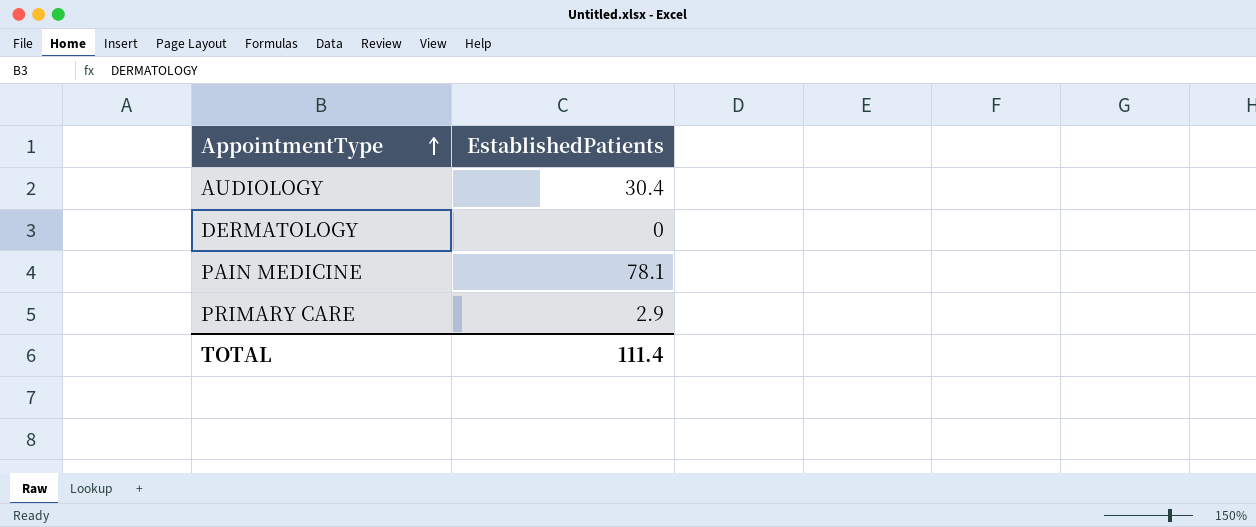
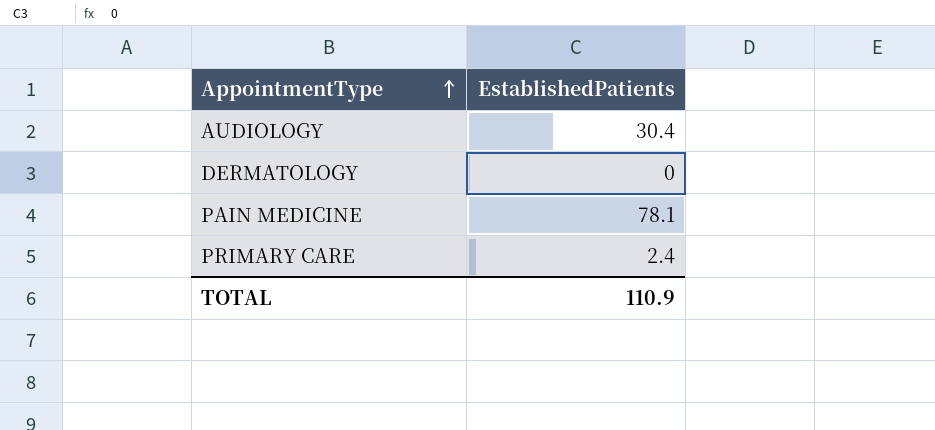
PRIMARY CARE | EstablishedPatients: 2.9 -> 2.4
TOTAL | EstablishedPatients: 111.4 -> 110.9

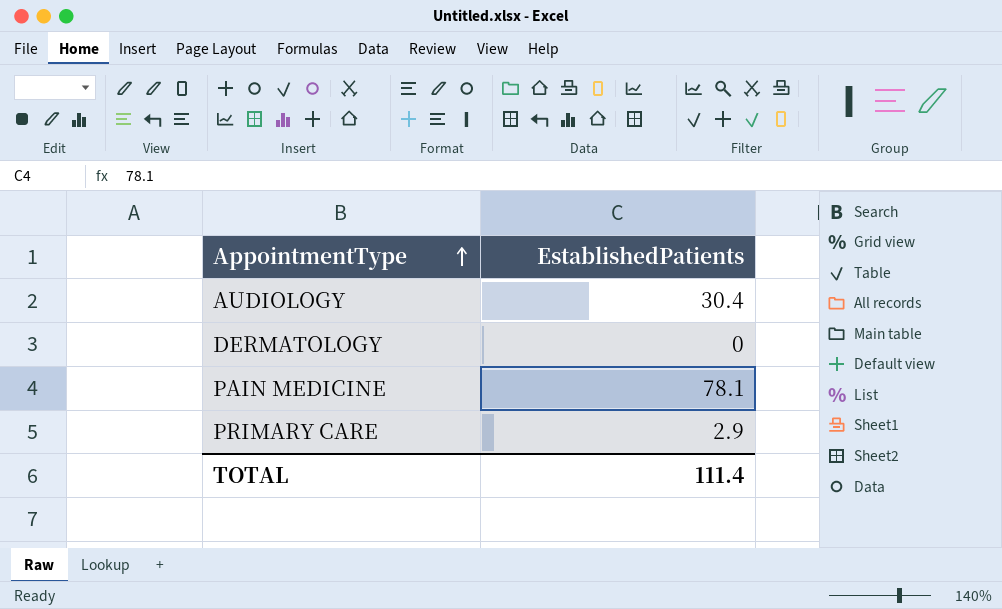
PRIMARY CARE | EstablishedPatients: 2.4 -> 2.9
TOTAL | EstablishedPatients: 110.9 -> 111.4

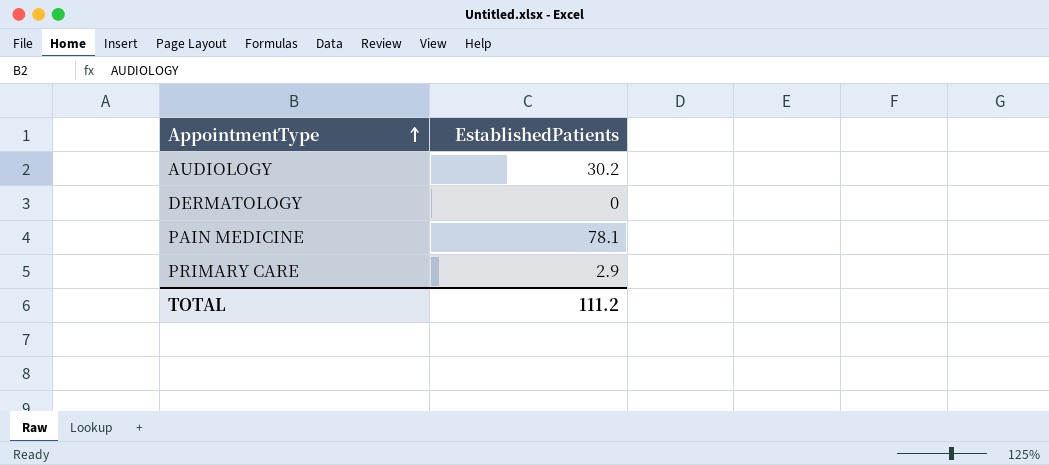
AUDIOLOGY | EstablishedPatients: 30.4 -> 30.2
TOTAL | EstablishedPatients: 111.4 -> 111.2

